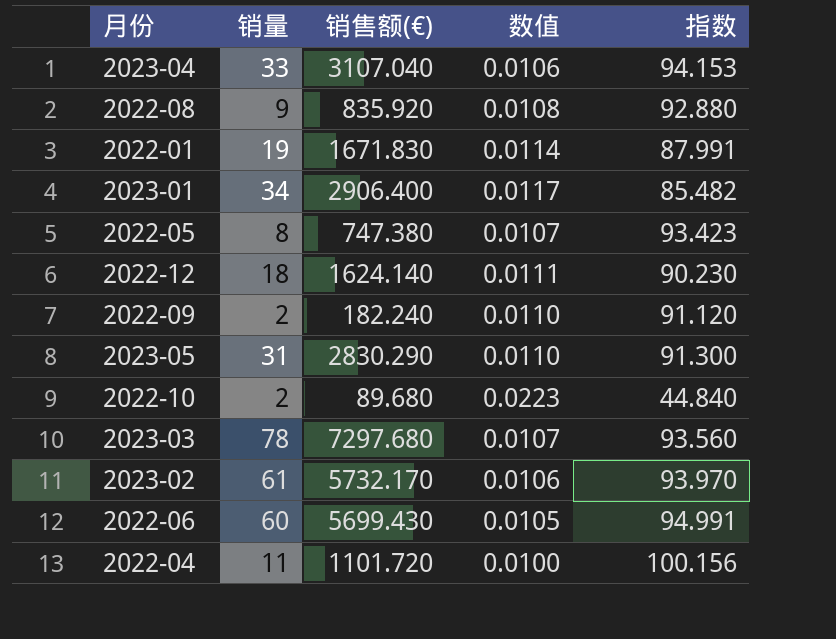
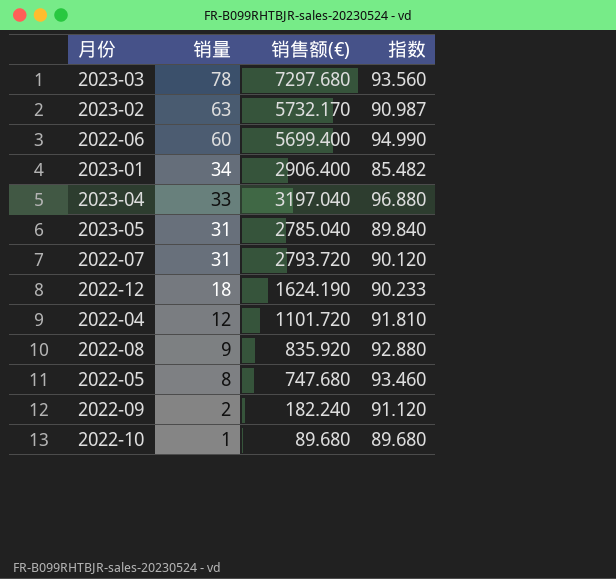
row order: none -> 销量 descending
column 数值 | formula: [销量] / [销售额(€)] -> none
row 2022-01: 19 | 1671.830 | 0.0114 | 87.991 -> none
2023-02 | 销量: 61 -> 63
2023-02 | 指数: 93.970 -> 90.987
2022-06 | 销售额(€): 5699.430 -> 5699.400
2022-06 | 指数: 94.991 -> 94.990
2023-04 | 销售额(€): 3107.040 -> 3197.040
2023-04 | 指数: 94.153 -> 96.880
2023-05 | 销售额(€): 2830.290 -> 2785.040
2023-05 | 指数: 91.300 -> 89.840
row 2022-07: none -> 31 | 2793.720 | 90.120
2022-12 | 销售额(€): 1624.140 -> 1624.190
2022-12 | 指数: 90.230 -> 90.233
2022-04 | 销量: 11 -> 12
2022-04 | 指数: 100.156 -> 91.810
2022-05 | 销售额(€): 747.380 -> 747.680
2022-05 | 指数: 93.423 -> 93.460
2022-10 | 销量: 2 -> 1
2022-10 | 指数: 44.840 -> 89.680

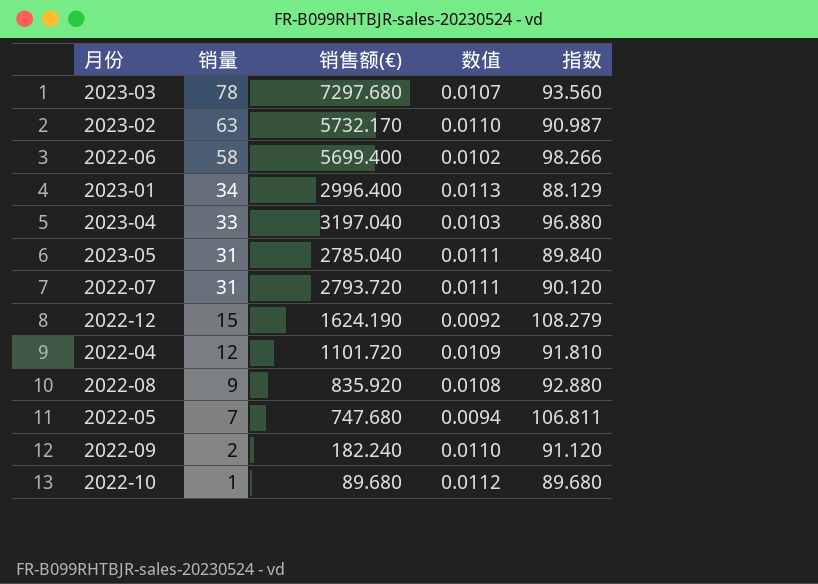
column 数值 | formula: none -> [销量] / [销售额(€)]
2022-06 | 销量: 60 -> 58
2022-06 | 指数: 94.990 -> 98.266
2023-01 | 销售额(€): 2906.400 -> 2996.400
2023-01 | 指数: 85.482 -> 88.129
2022-12 | 销量: 18 -> 15
2022-12 | 指数: 90.233 -> 108.279
2022-05 | 销量: 8 -> 7
2022-05 | 指数: 93.460 -> 106.811

